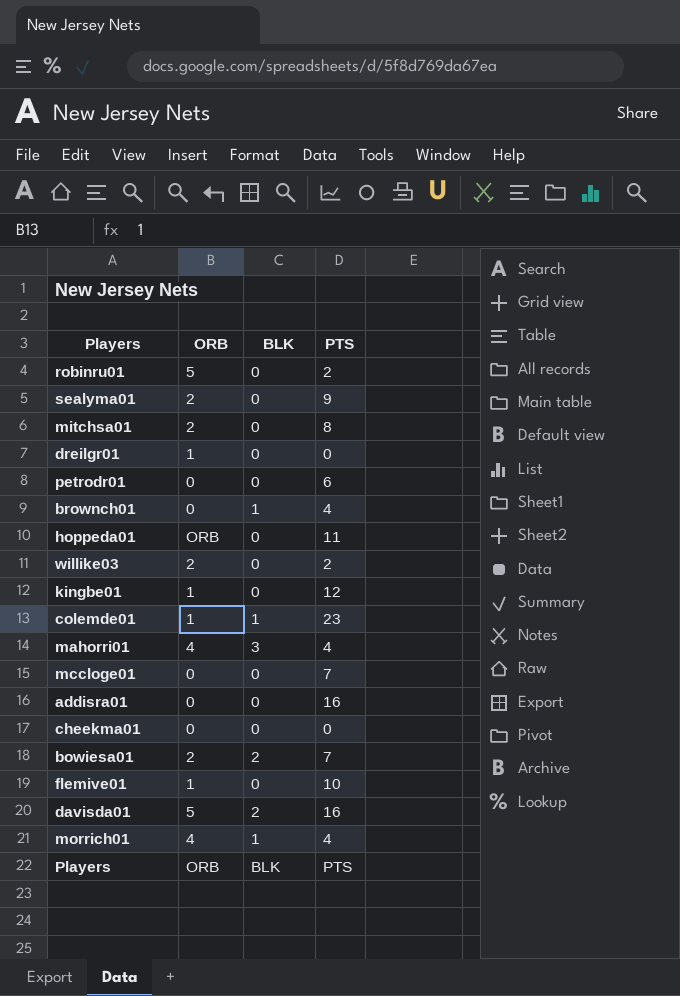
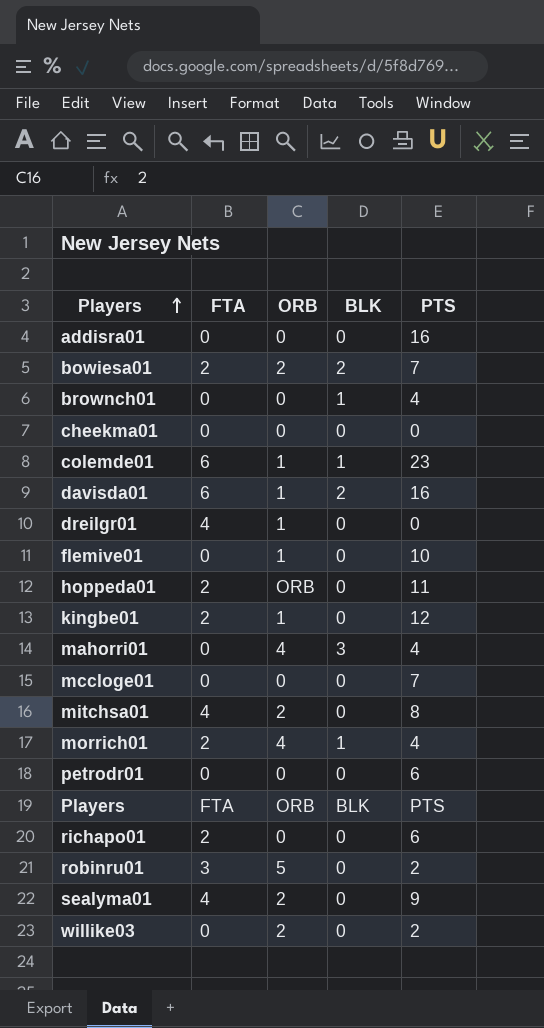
row order: none -> Players ascending
column FTA | position: none -> 2
davisda01 | ORB: 5 -> 1
row richapo01: none -> 2 | 0 | 0 | 6

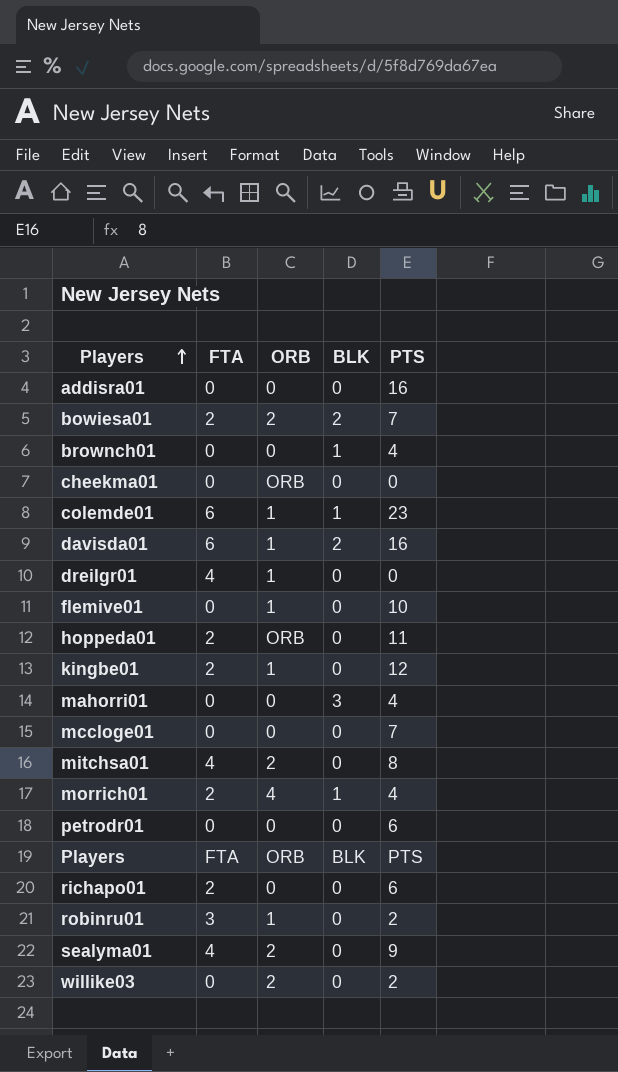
cheekma01 | ORB: 0 -> ORB
mahorri01 | ORB: 4 -> 0
robinru01 | ORB: 5 -> 1

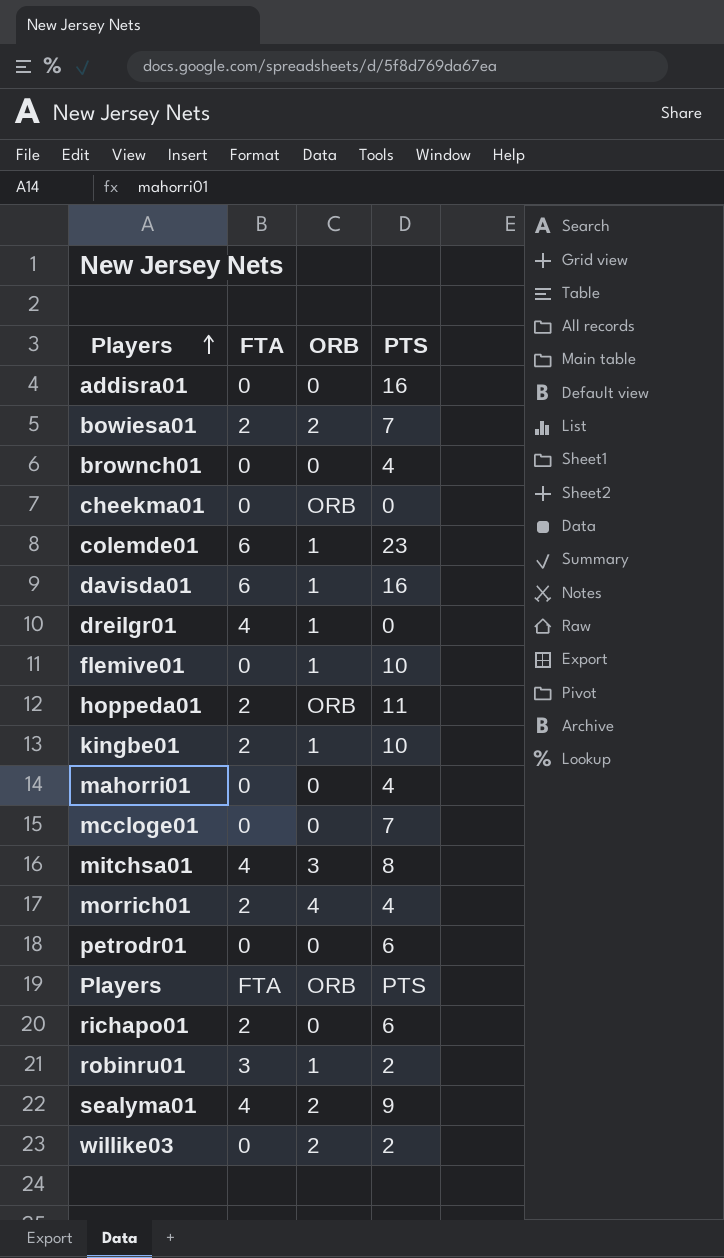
column BLK | position: 4 -> none
kingbe01 | PTS: 12 -> 10
mitchsa01 | ORB: 2 -> 3

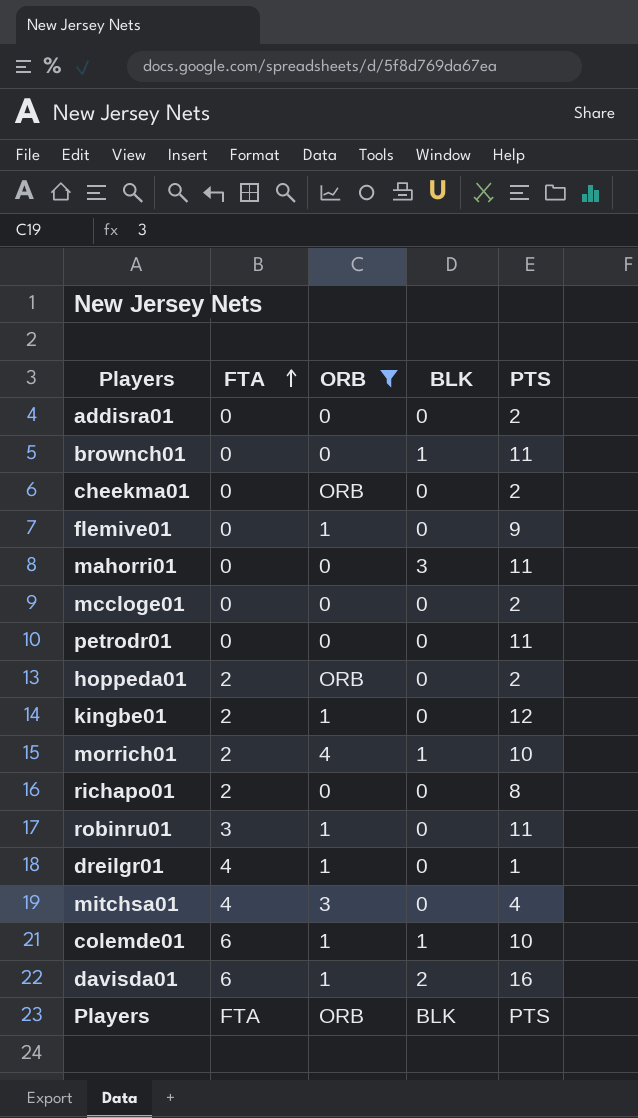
filter: none -> ORB != 2
row order: Players ascending -> FTA ascending
column BLK | position: none -> 4
addisra01 | PTS: 16 -> 2
brownch01 | PTS: 4 -> 11
cheekma01 | PTS: 0 -> 2
flemive01 | PTS: 10 -> 9
mahorri01 | PTS: 4 -> 11
mccloge01 | PTS: 7 -> 2
petrodr01 | PTS: 6 -> 11
hoppeda01 | PTS: 11 -> 2
kingbe01 | PTS: 10 -> 12
morrich01 | PTS: 4 -> 10
richapo01 | PTS: 6 -> 8
robinru01 | PTS: 2 -> 11
dreilgr01 | PTS: 0 -> 1
mitchsa01 | PTS: 8 -> 4
colemde01 | PTS: 23 -> 10

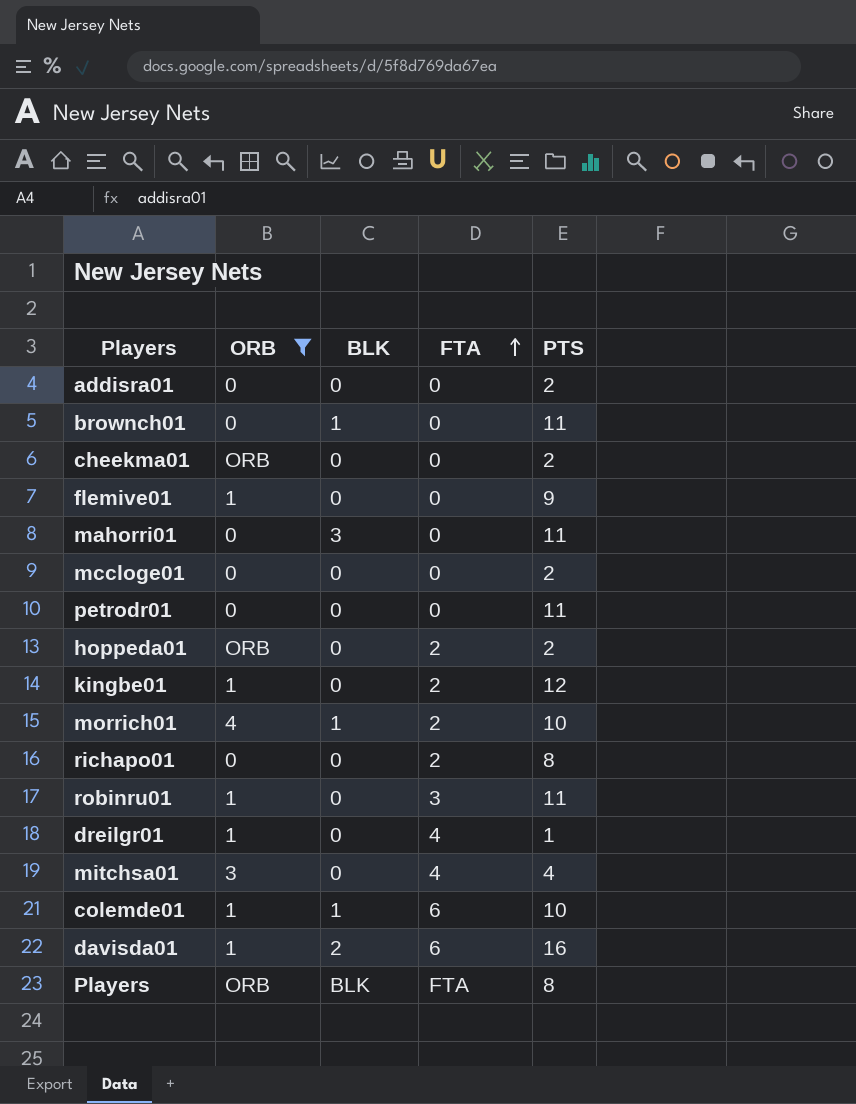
column FTA | position: 2 -> 4
Players | PTS: PTS -> 8

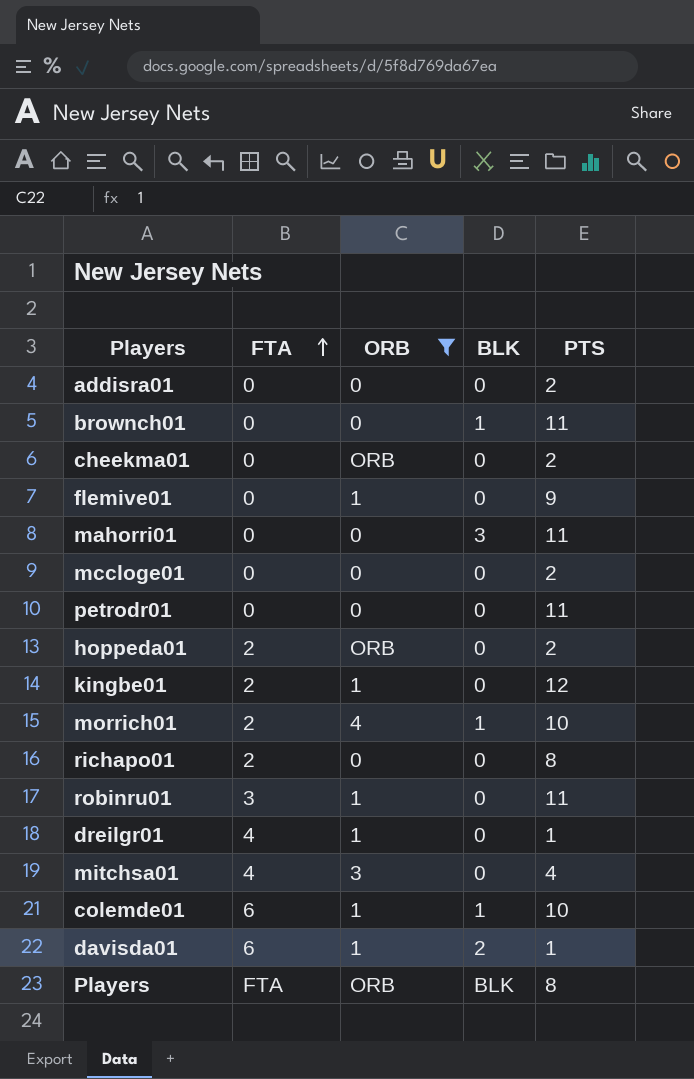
column FTA | position: 4 -> 2
davisda01 | PTS: 16 -> 1

